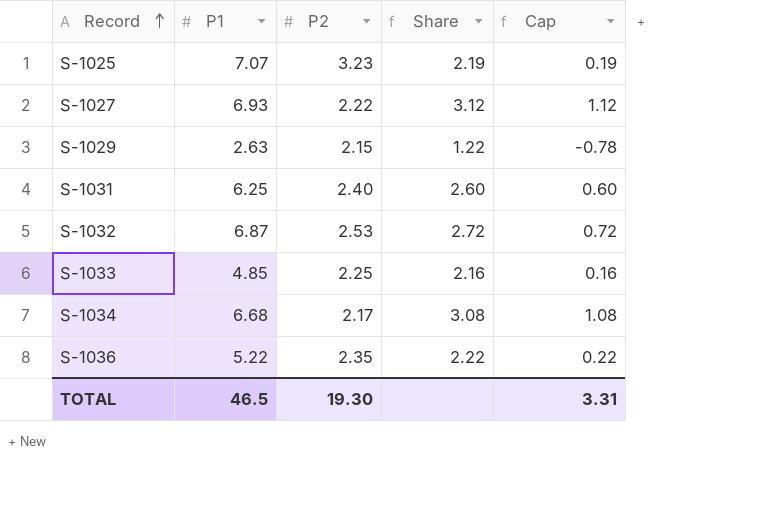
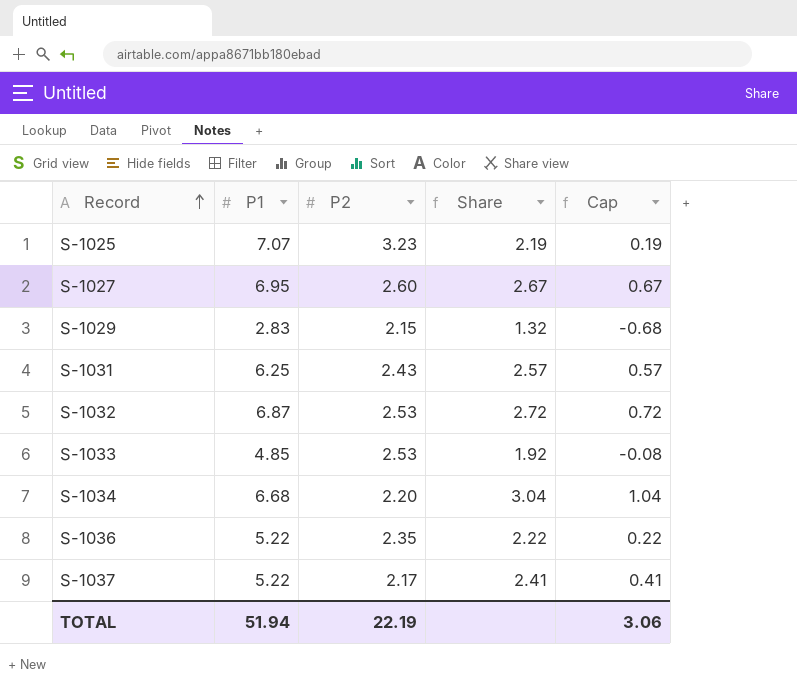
S-1027 | P1: 6.93 -> 6.95
S-1027 | P2: 2.22 -> 2.60
S-1027 | Share: 3.12 -> 2.67
S-1027 | Cap: 1.12 -> 0.67
S-1029 | P1: 2.63 -> 2.83
S-1029 | Share: 1.22 -> 1.32
S-1029 | Cap: -0.78 -> -0.68
S-1031 | P2: 2.40 -> 2.43
S-1031 | Share: 2.60 -> 2.57
S-1031 | Cap: 0.60 -> 0.57
S-1033 | P2: 2.25 -> 2.53
S-1033 | Share: 2.16 -> 1.92
S-1033 | Cap: 0.16 -> -0.08
S-1034 | P2: 2.17 -> 2.20
S-1034 | Share: 3.08 -> 3.04
S-1034 | Cap: 1.08 -> 1.04
row S-1037: none -> 5.22 | 2.17 | 2.41 | 0.41
TOTAL | P1: 46.5 -> 51.94
TOTAL | P2: 19.30 -> 22.19
TOTAL | Cap: 3.31 -> 3.06

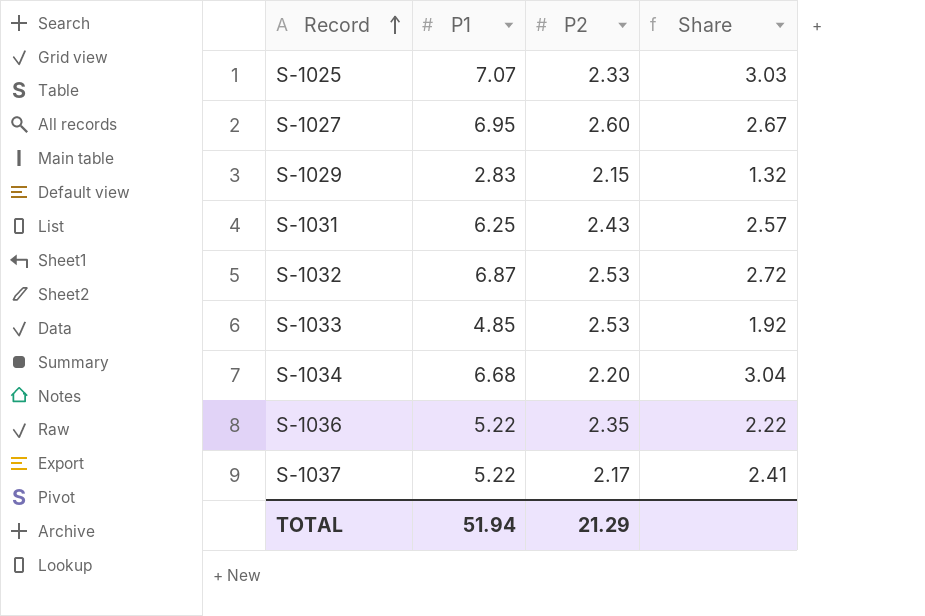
column Cap | formula: [Share] - 2 -> none
S-1025 | P2: 3.23 -> 2.33
S-1025 | Share: 2.19 -> 3.03
TOTAL | P2: 22.19 -> 21.29

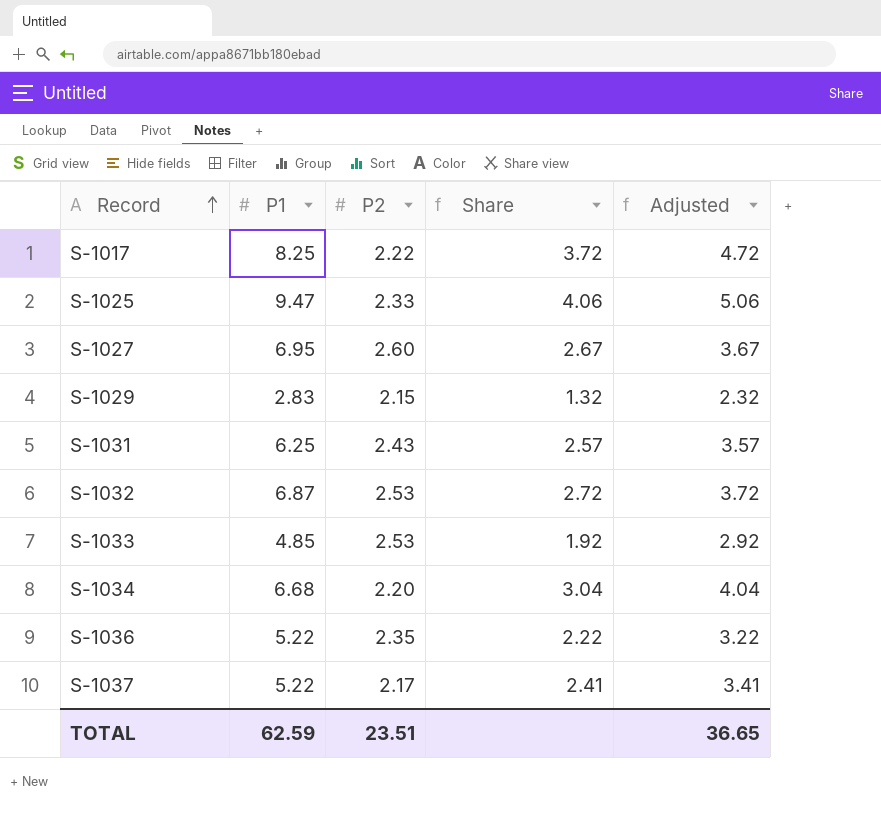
column Adjusted | formula: none -> [Share] + 1
row S-1017: none -> 8.25 | 2.22 | 3.72 | 4.72
S-1025 | P1: 7.07 -> 9.47
S-1025 | Share: 3.03 -> 4.06
TOTAL | P1: 51.94 -> 62.59
TOTAL | P2: 21.29 -> 23.51

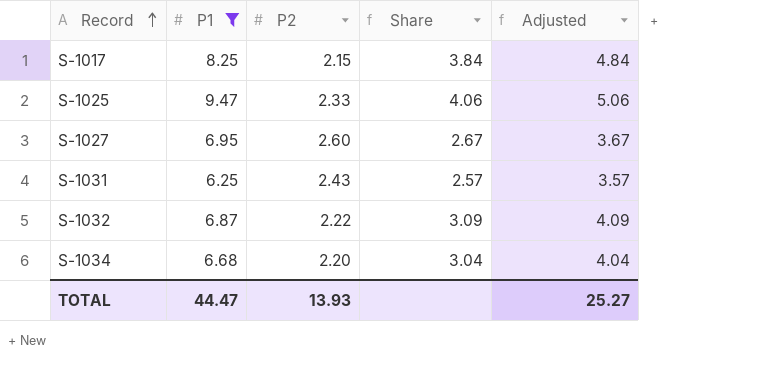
filter: none -> P1 >= 6.25
S-1017 | P2: 2.22 -> 2.15
S-1017 | Share: 3.72 -> 3.84
S-1017 | Adjusted: 4.72 -> 4.84
S-1032 | P2: 2.53 -> 2.22
S-1032 | Share: 2.72 -> 3.09
S-1032 | Adjusted: 3.72 -> 4.09
TOTAL | P1: 62.59 -> 44.47
TOTAL | P2: 23.51 -> 13.93
TOTAL | Adjusted: 36.65 -> 25.27

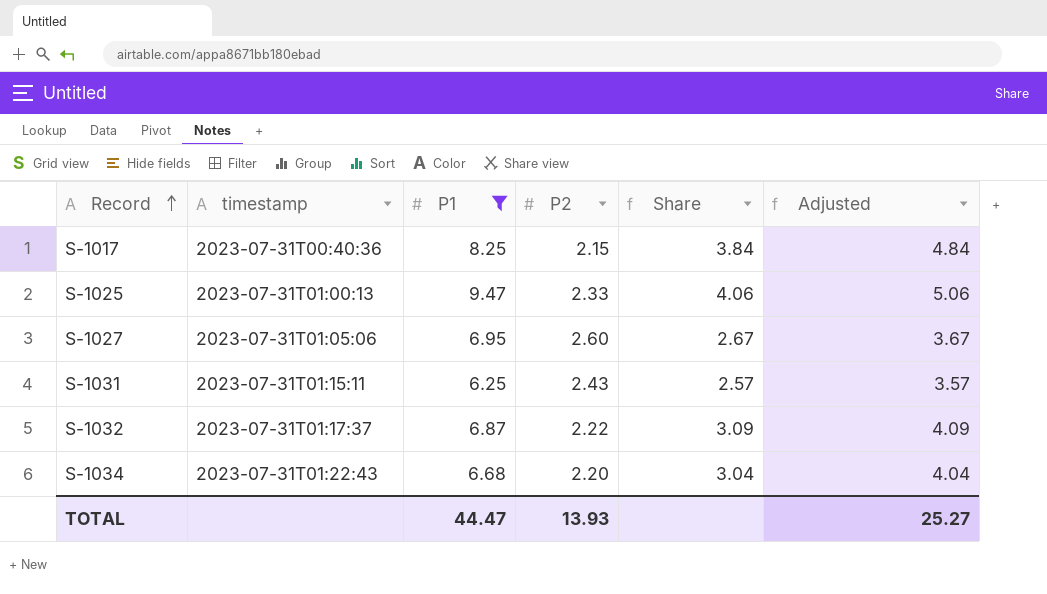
column timestamp | position: none -> 2

